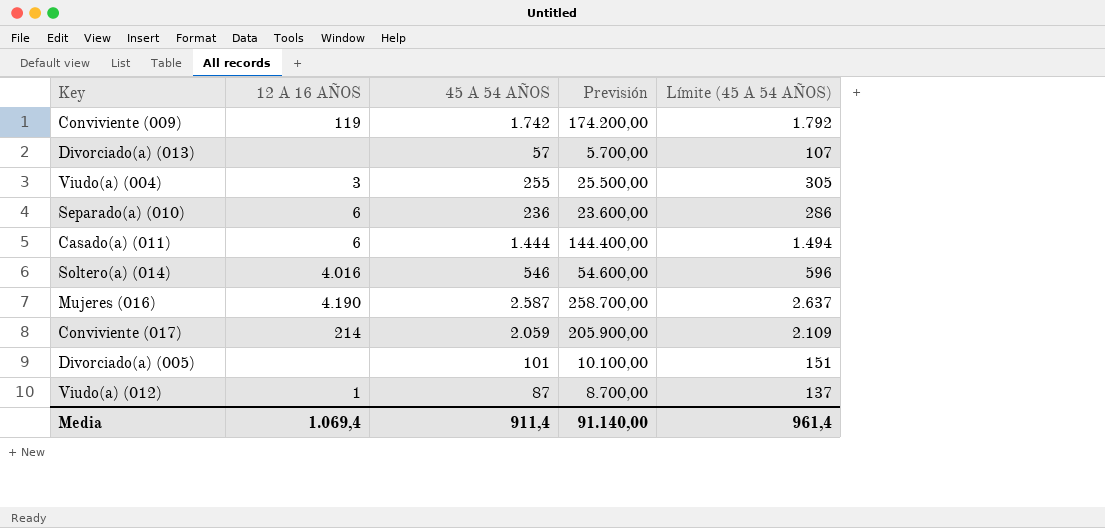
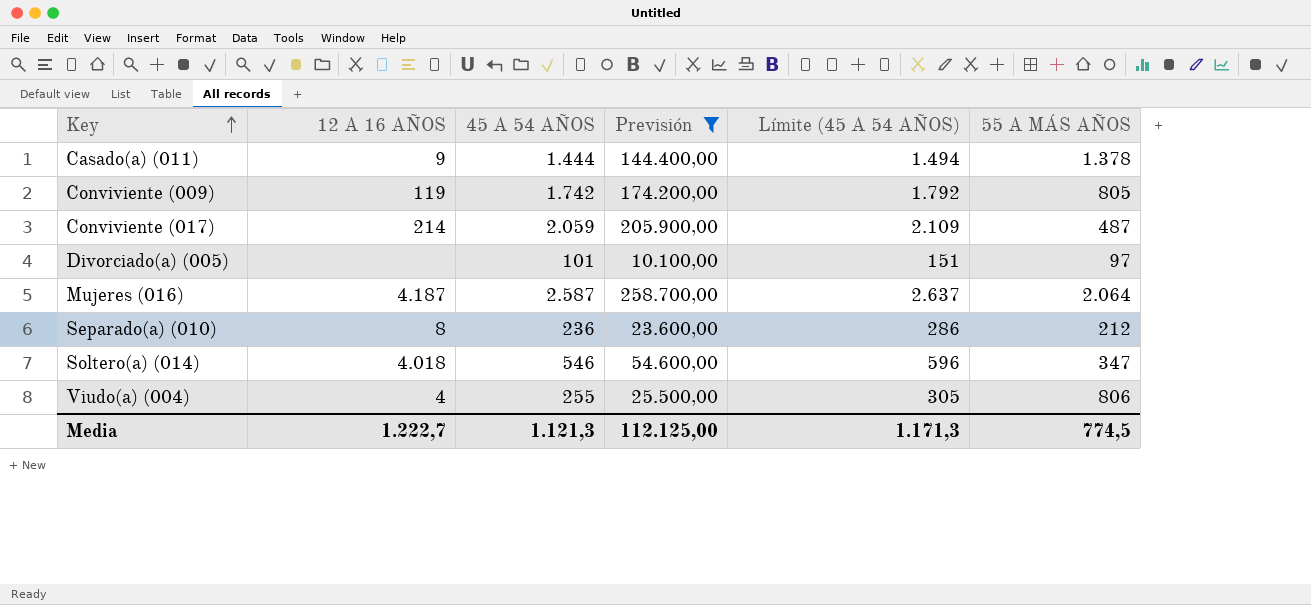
filter: none -> Previsión >= 10.100,00
row order: none -> Key ascending
column 55 A MÁS AÑOS | position: none -> 6
Casado(a) (011) | 12 A 16 AÑOS: 6 -> 9
Mujeres (016) | 12 A 16 AÑOS: 4.190 -> 4.187
Separado(a) (010) | 12 A 16 AÑOS: 6 -> 8
Soltero(a) (014) | 12 A 16 AÑOS: 4.016 -> 4.018
Viudo(a) (004) | 12 A 16 AÑOS: 3 -> 4
Media | 12 A 16 AÑOS: 1.069,4 -> 1.222,7
Media | 45 A 54 AÑOS: 911,4 -> 1.121,3
Media | Previsión: 91.140,00 -> 112.125,00
Media | Límite (45 A 54 AÑOS): 961,4 -> 1.171,3

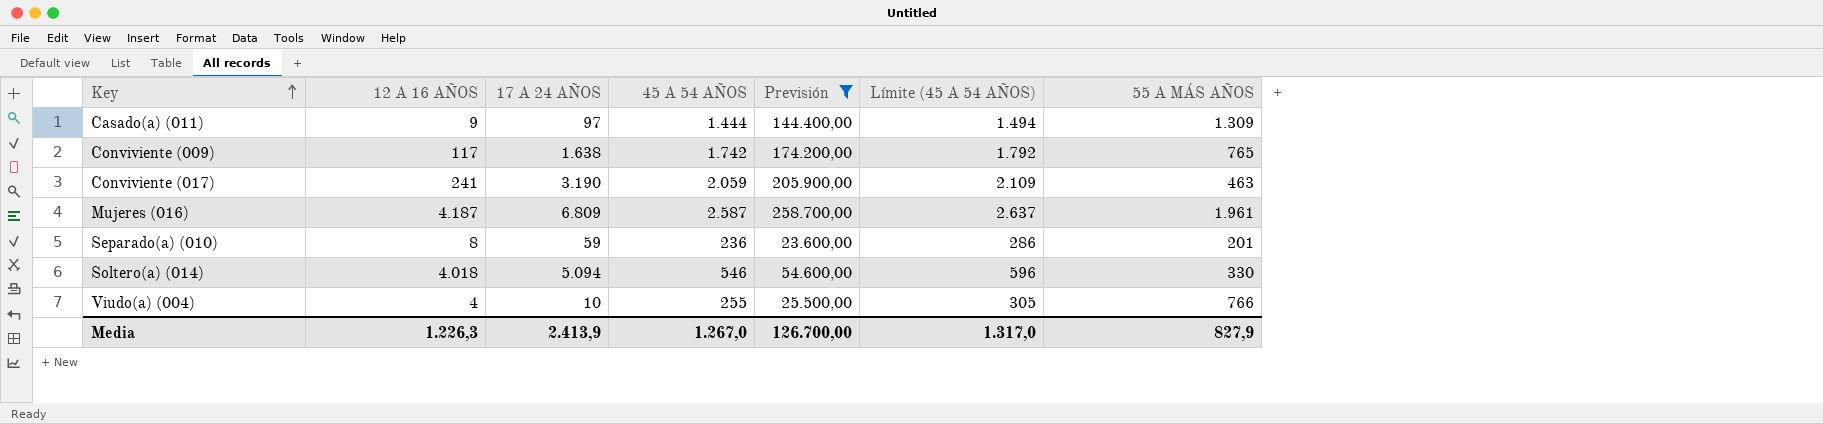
column 17 A 24 AÑOS | position: none -> 3
row Divorciado(a) (005): none | 101 | 10.100,00 | 151 | 97 -> none
Casado(a) (011) | 55 A MÁS AÑOS: 1.378 -> 1.309
Conviviente (009) | 12 A 16 AÑOS: 119 -> 117
Conviviente (009) | 55 A MÁS AÑOS: 805 -> 765
Conviviente (017) | 12 A 16 AÑOS: 214 -> 241
Conviviente (017) | 55 A MÁS AÑOS: 487 -> 463
Mujeres (016) | 55 A MÁS AÑOS: 2.064 -> 1.961
Separado(a) (010) | 55 A MÁS AÑOS: 212 -> 201
Soltero(a) (014) | 55 A MÁS AÑOS: 347 -> 330
Viudo(a) (004) | 55 A MÁS AÑOS: 806 -> 766
Media | 12 A 16 AÑOS: 1.222,7 -> 1.226,3
Media | 45 A 54 AÑOS: 1.121,3 -> 1.267,0
Media | Previsión: 112.125,00 -> 126.700,00
Media | Límite (45 A 54 AÑOS): 1.171,3 -> 1.317,0
Media | 55 A MÁS AÑOS: 774,5 -> 827,9

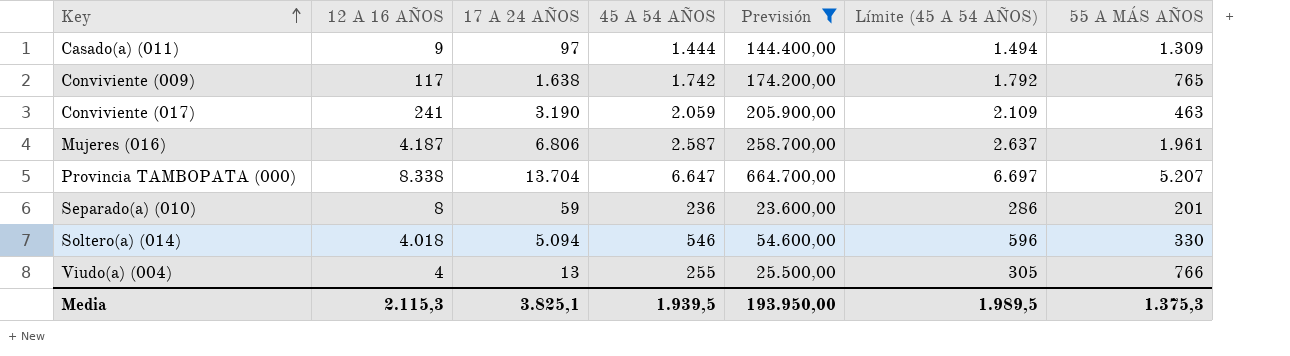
Mujeres (016) | 17 A 24 AÑOS: 6.809 -> 6.806
row Provincia TAMBOPATA (000): none -> 8.338 | 13.704 | 6.647 | 664.700,00 | 6.697 | 5.207
Viudo(a) (004) | 17 A 24 AÑOS: 10 -> 13
Media | 12 A 16 AÑOS: 1.226,3 -> 2.115,3
Media | 17 A 24 AÑOS: 2.413,9 -> 3.825,1
Media | 45 A 54 AÑOS: 1.267,0 -> 1.939,5
Media | Previsión: 126.700,00 -> 193.950,00
Media | Límite (45 A 54 AÑOS): 1.317,0 -> 1.989,5
Media | 55 A MÁS AÑOS: 827,9 -> 1.375,3

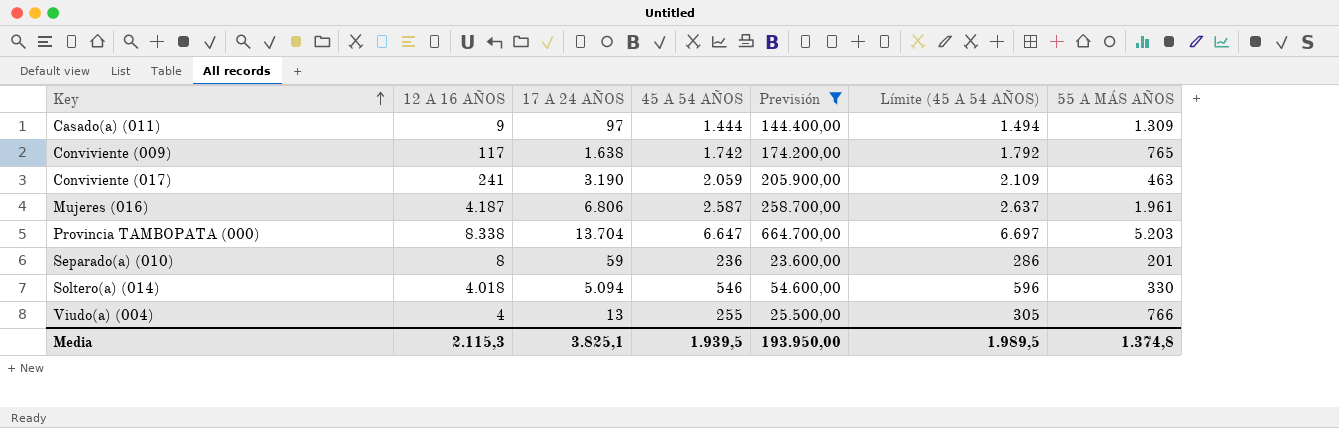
Provincia TAMBOPATA (000) | 55 A MÁS AÑOS: 5.207 -> 5.203
Media | 55 A MÁS AÑOS: 1.375,3 -> 1.374,8

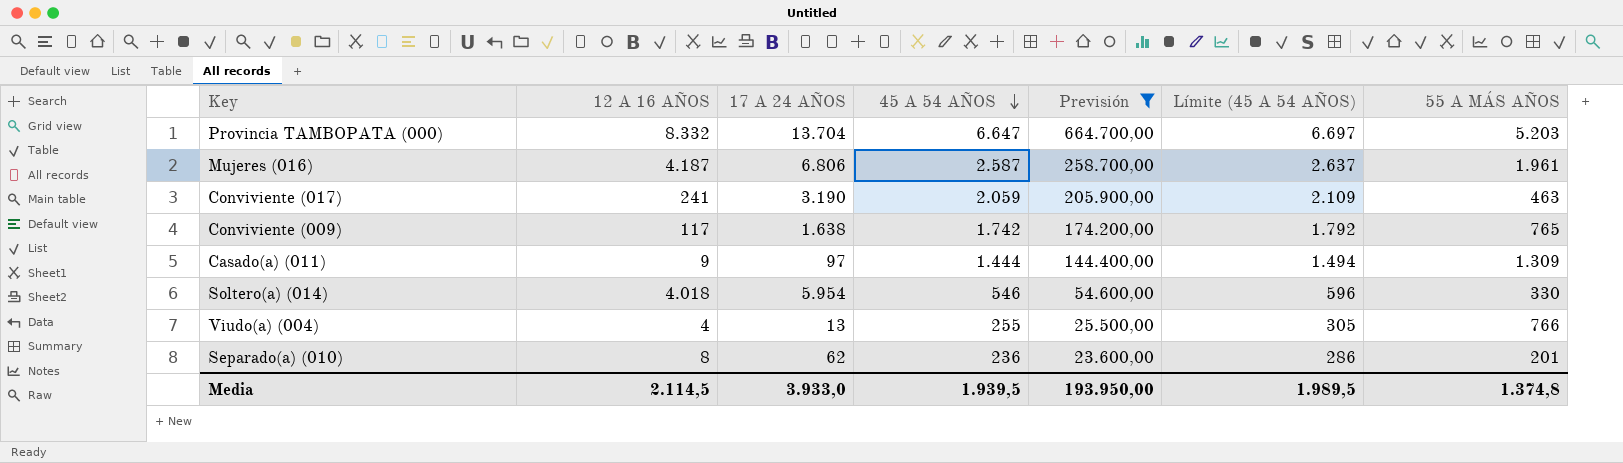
row order: Key ascending -> 45 A 54 AÑOS descending
Provincia TAMBOPATA (000) | 12 A 16 AÑOS: 8.338 -> 8.332
Soltero(a) (014) | 17 A 24 AÑOS: 5.094 -> 5.954
Separado(a) (010) | 17 A 24 AÑOS: 59 -> 62
Media | 12 A 16 AÑOS: 2.115,3 -> 2.114,5
Media | 17 A 24 AÑOS: 3.825,1 -> 3.933,0

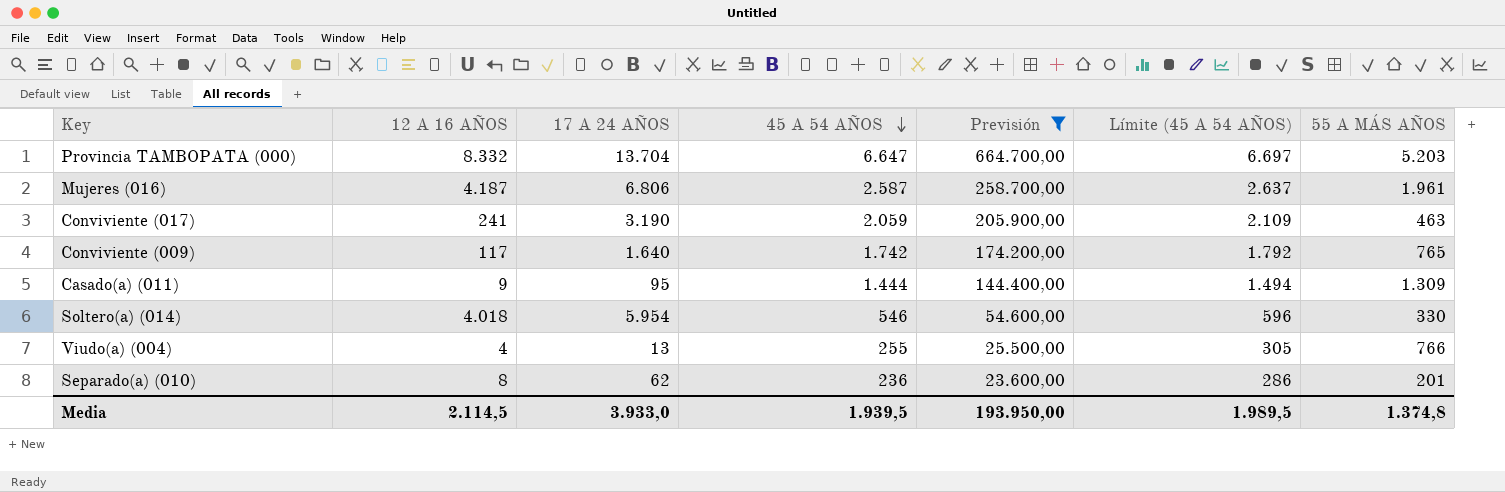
Conviviente (009) | 17 A 24 AÑOS: 1.638 -> 1.640
Casado(a) (011) | 17 A 24 AÑOS: 97 -> 95

